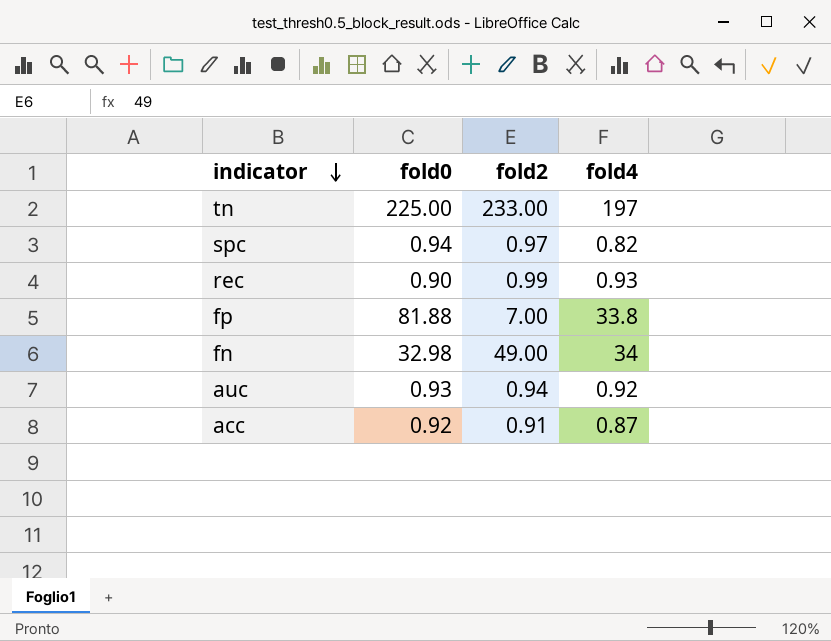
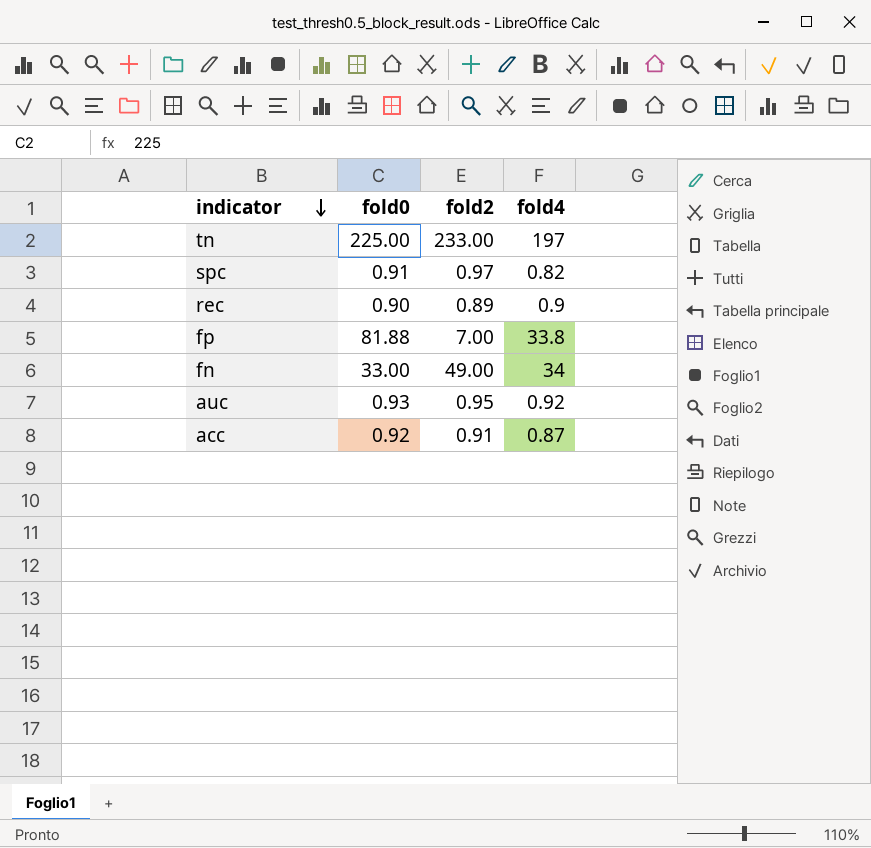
spc | fold0: 0.94 -> 0.91
rec | fold2: 0.99 -> 0.89
rec | fold4: 0.93 -> 0.9
fn | fold0: 32.98 -> 33.00
auc | fold2: 0.94 -> 0.95

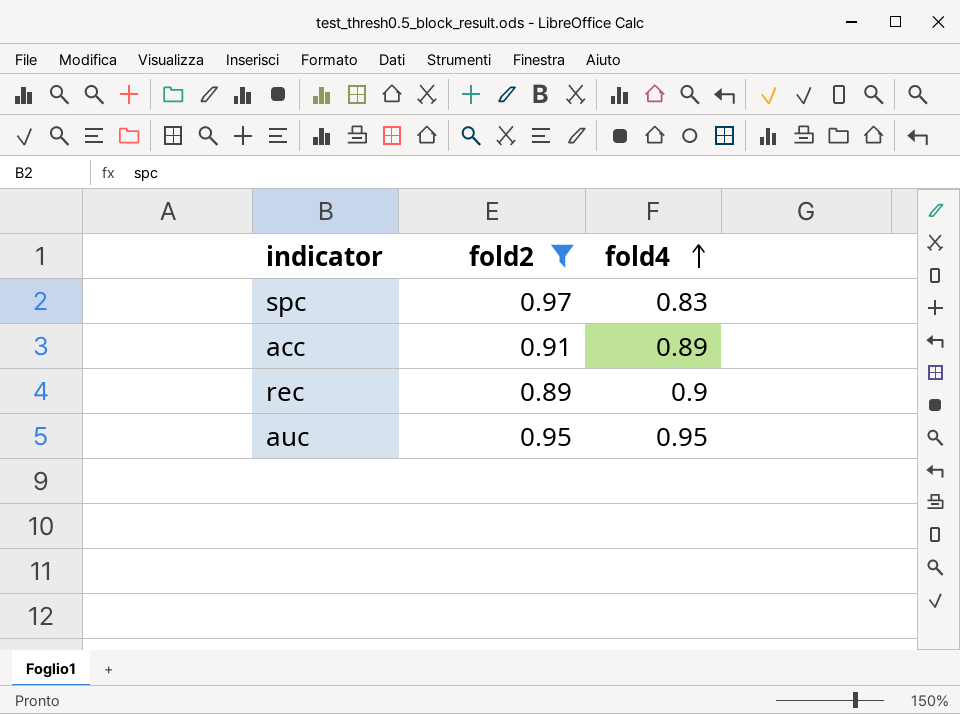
filter: none -> fold2 <= 0.97
row order: indicator descending -> fold4 ascending
column fold0 | position: 2 -> none
spc | fold4: 0.82 -> 0.83
acc | fold4: 0.87 -> 0.89
auc | fold4: 0.92 -> 0.95

